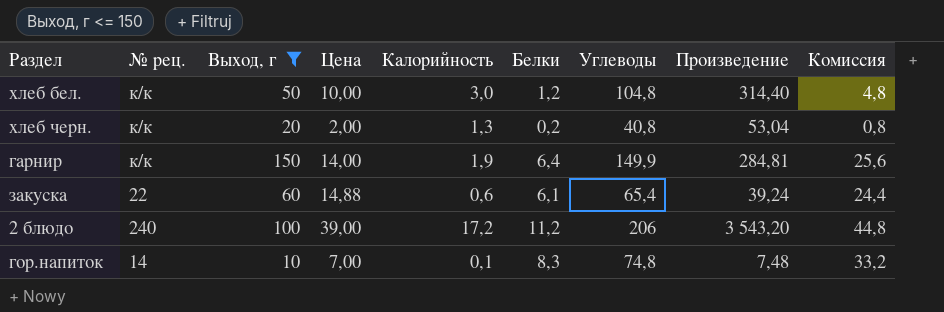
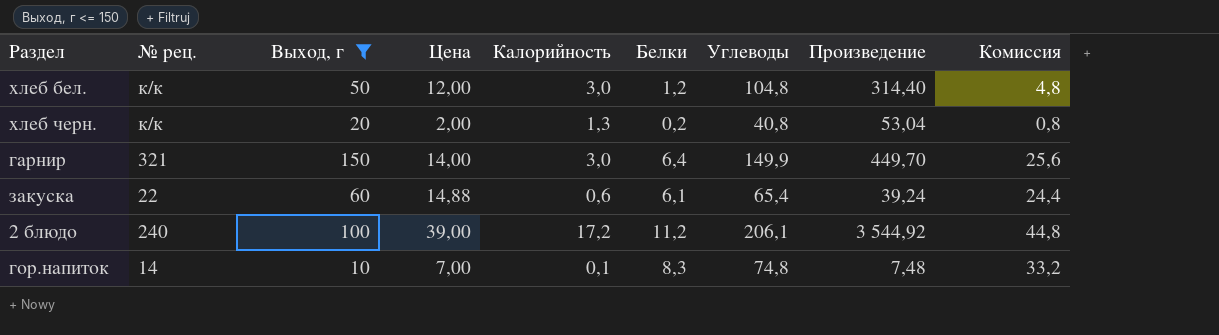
хлеб бел. | Цена: 10,00 -> 12,00
гарнир | № рец.: к/к -> 321
гарнир | Калорийность: 1,9 -> 3,0
гарнир | Произведение: 284,81 -> 449,70
2 блюдо | Углеводы: 206 -> 206,1
2 блюдо | Произведение: 3 543,20 -> 3 544,92

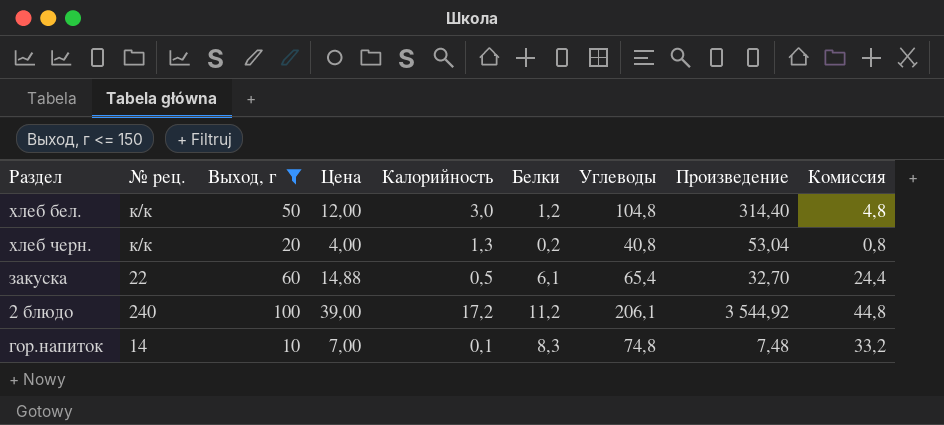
row гарнир: 321 | 150 | 14,00 | 3,0 | 6,4 | 149,9 | 449,70 | 25,6 -> none
хлеб черн. | Цена: 2,00 -> 4,00
закуска | Калорийность: 0,6 -> 0,5
закуска | Произведение: 39,24 -> 32,70

